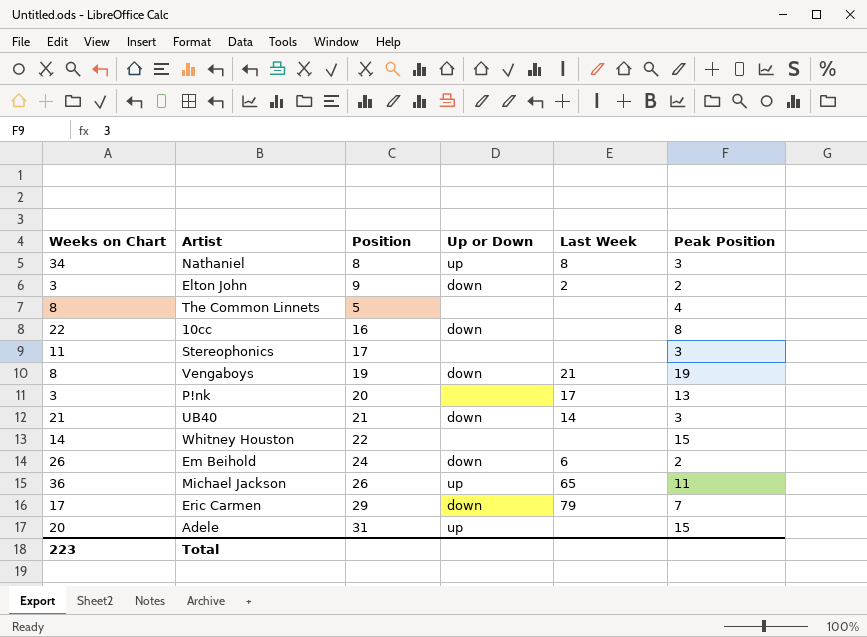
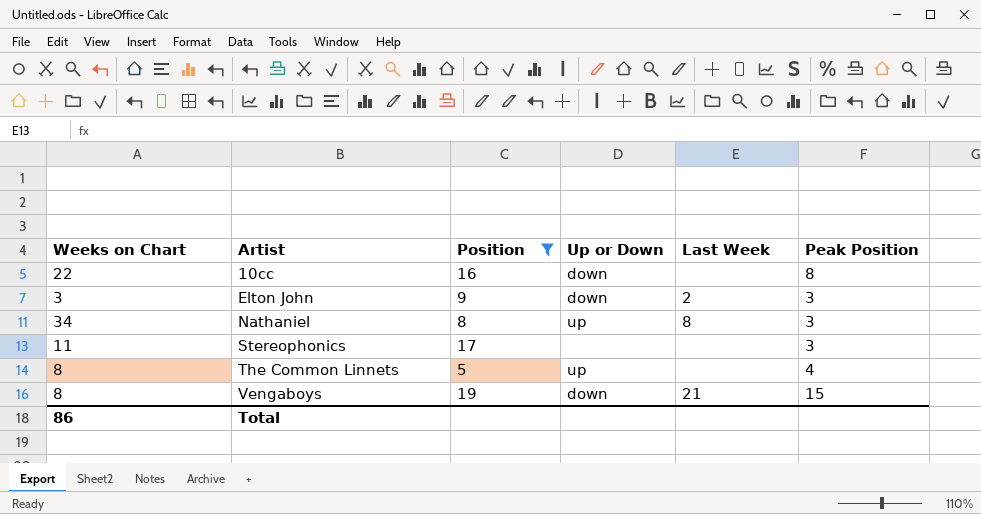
filter: none -> Position <= 19
row order: none -> Artist ascending
Elton John | Peak Position: 2 -> 3
The Common Linnets | Up or Down: none -> up
Vengaboys | Peak Position: 19 -> 15
Total | Weeks on Chart: 223 -> 86

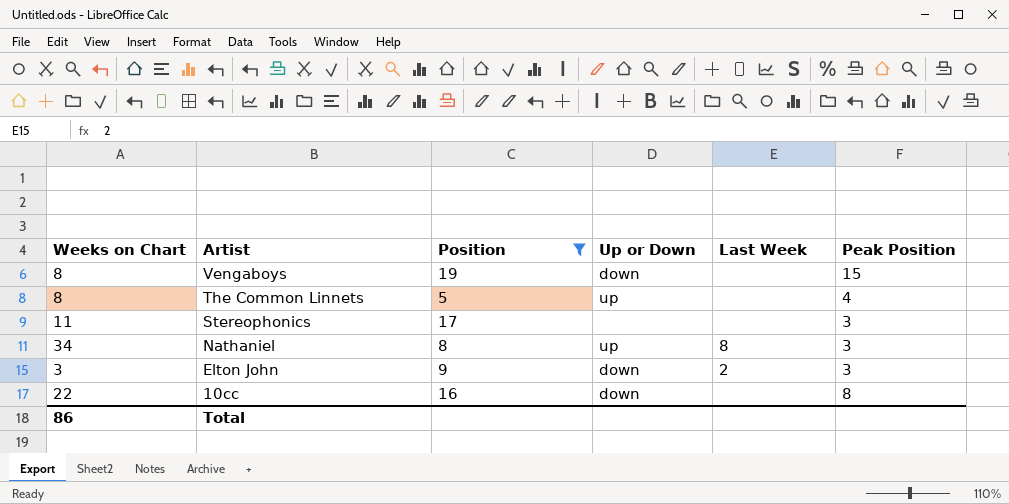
row order: Artist ascending -> Artist descending
Vengaboys | Last Week: 21 -> none

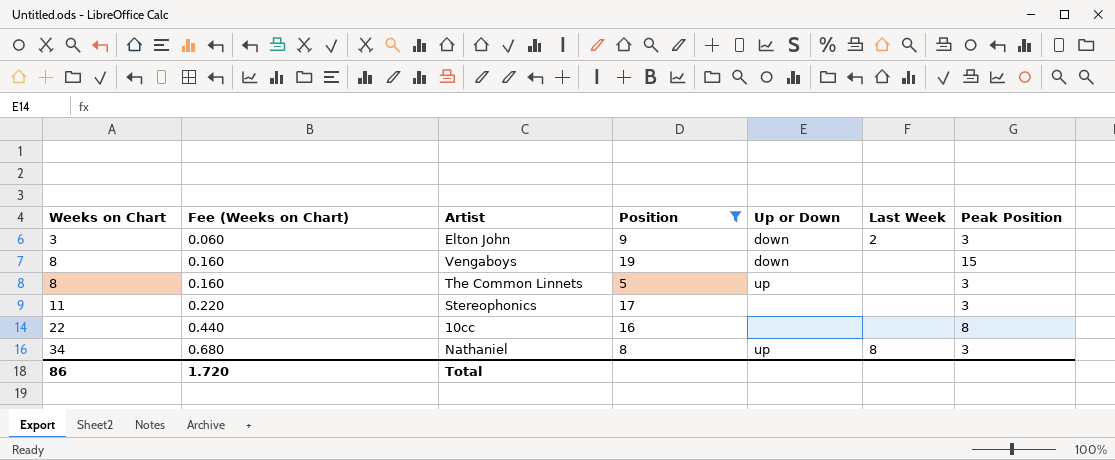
row order: Artist descending -> Weeks on Chart ascending
column Fee (Weeks on Chart) | formula: none -> [Weeks on Chart] * 0.02
The Common Linnets | Peak Position: 4 -> 3
10cc | Up or Down: down -> none

